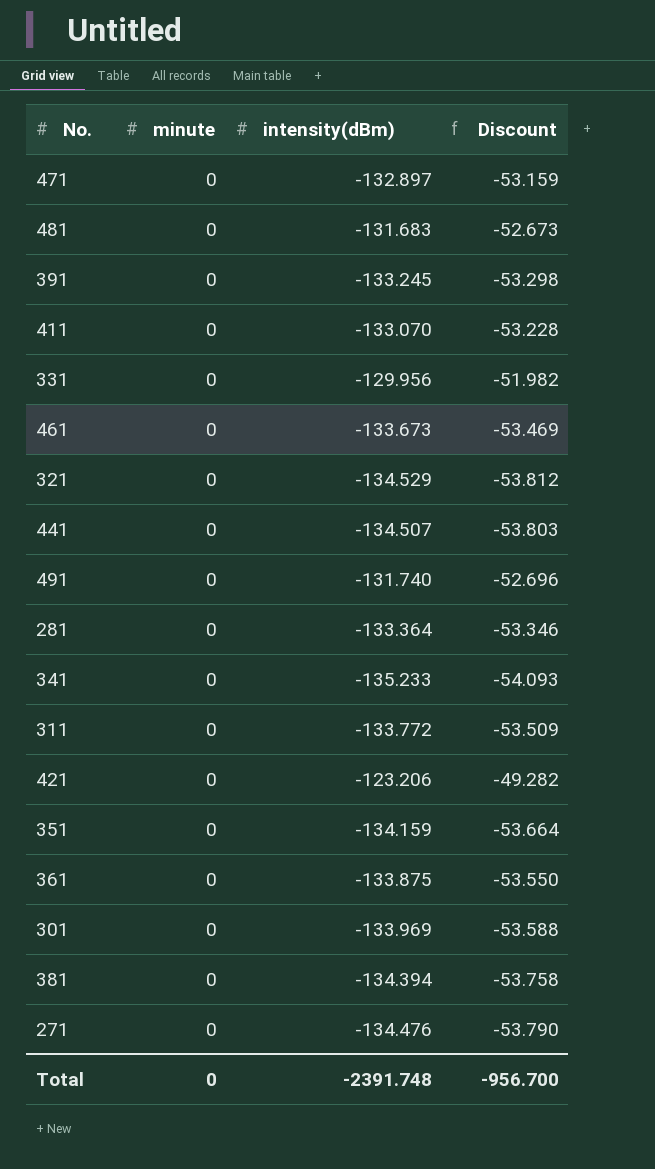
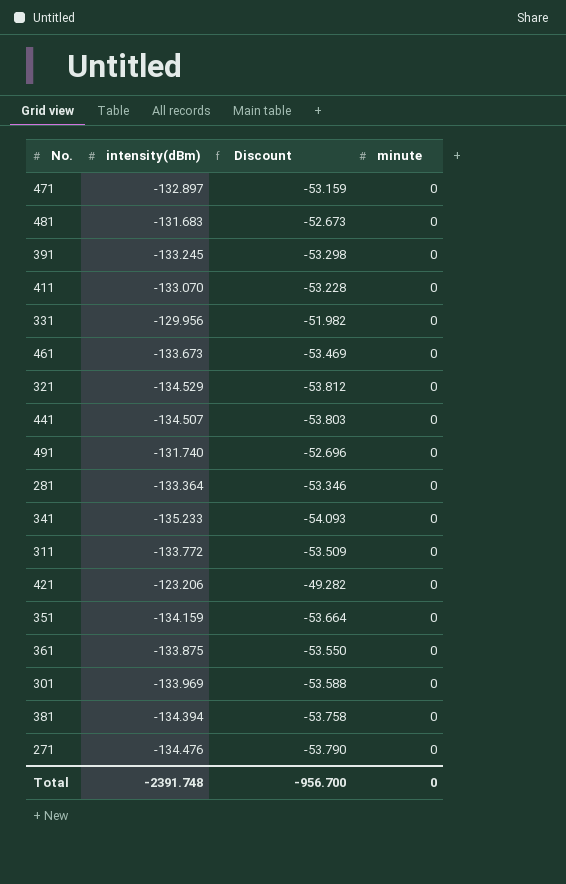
column minute | position: 2 -> 4

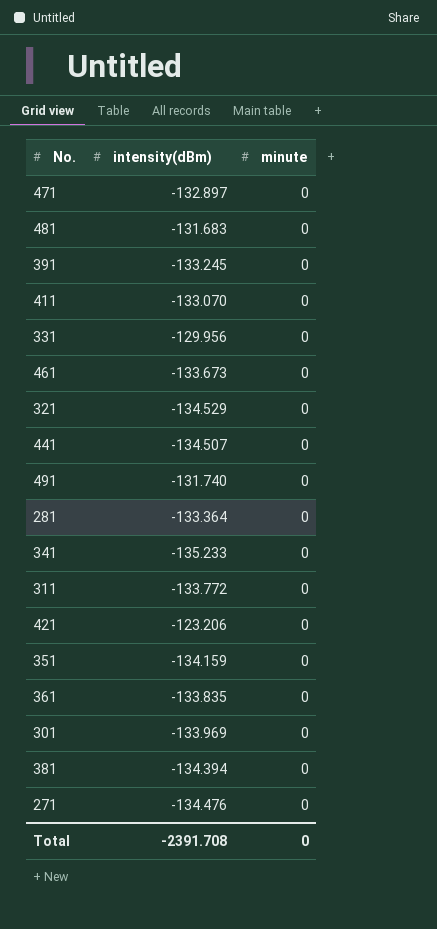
column Discount | formula: [intensity(dBm)] * 0.4 -> none
361 | intensity(dBm): -133.875 -> -133.835
Total | intensity(dBm): -2391.748 -> -2391.708

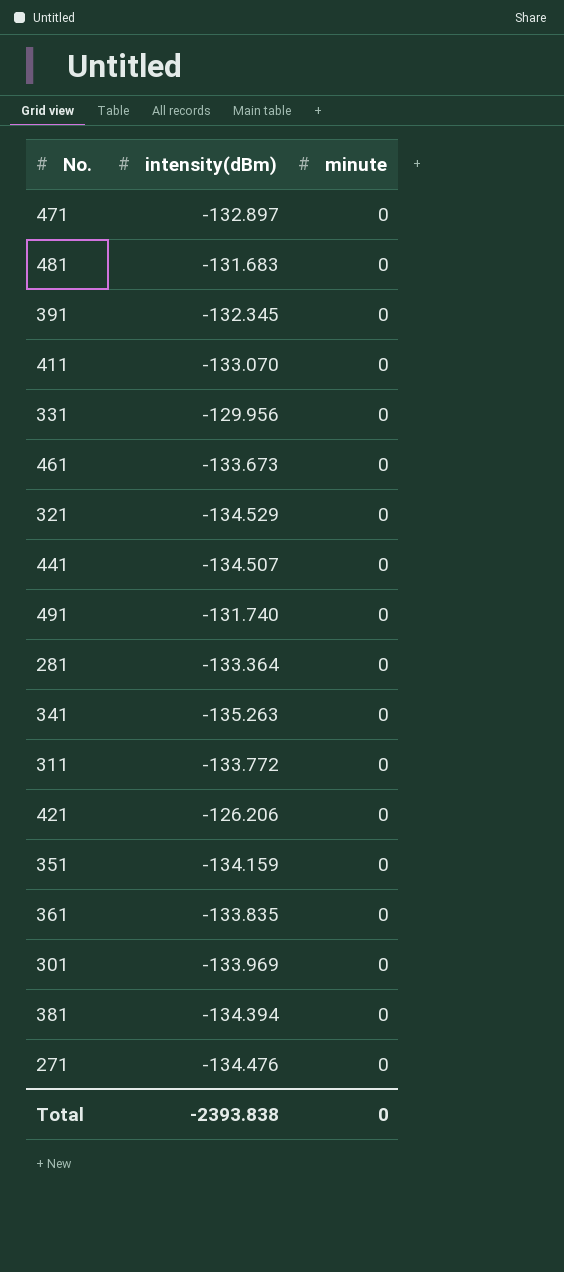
391 | intensity(dBm): -133.245 -> -132.345
341 | intensity(dBm): -135.233 -> -135.263
421 | intensity(dBm): -123.206 -> -126.206
Total | intensity(dBm): -2391.708 -> -2393.838

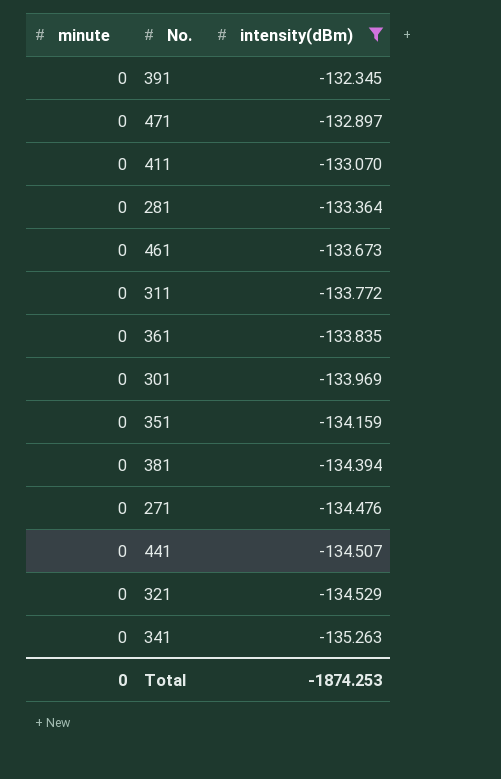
filter: none -> intensity(dBm) <= -132.345
row order: none -> intensity(dBm) descending
column minute | position: 3 -> 1
Total | intensity(dBm): -2393.838 -> -1874.253

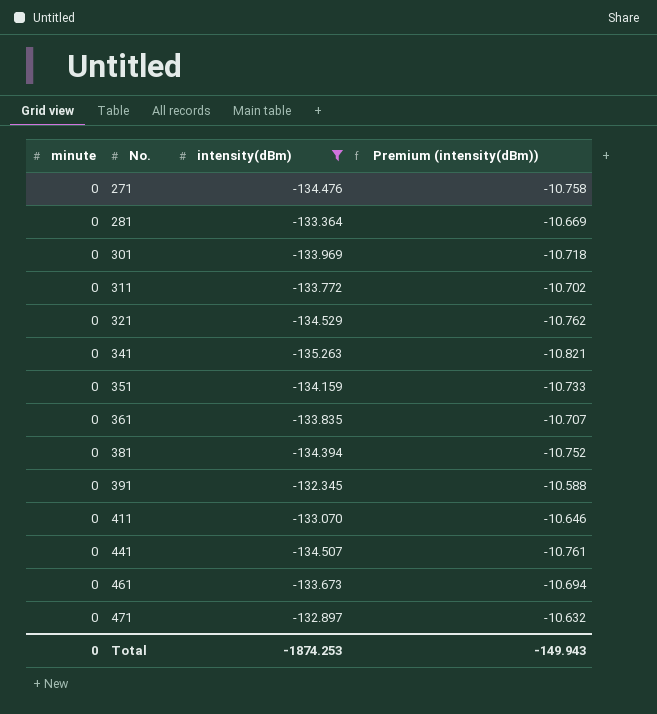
row order: intensity(dBm) descending -> No. ascending
column Premium (intensity(dBm)) | formula: none -> [intensity(dBm)] * 0.08

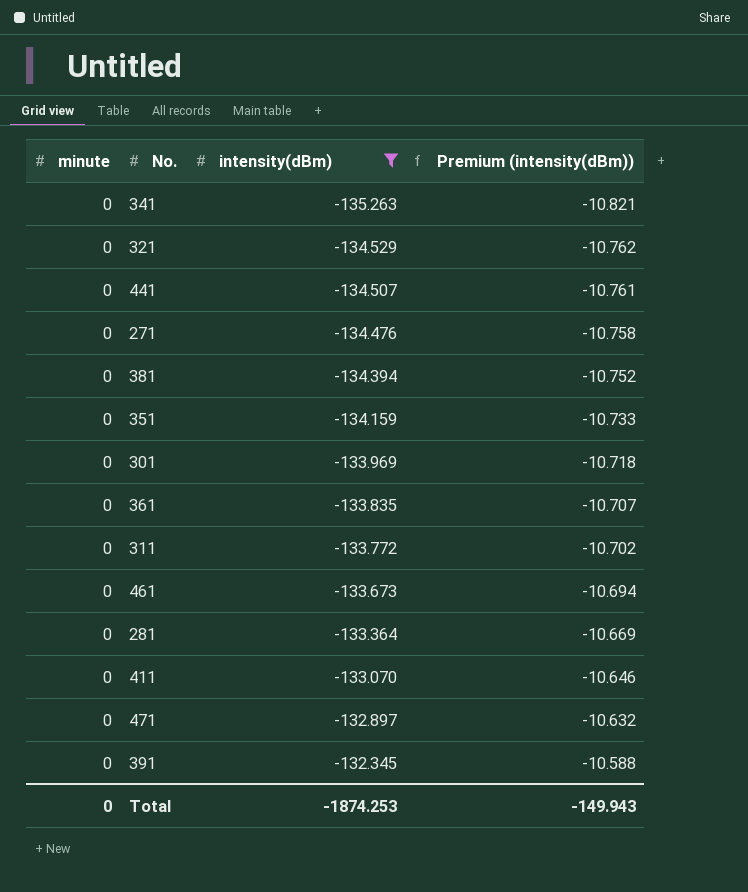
row order: No. ascending -> intensity(dBm) ascending

